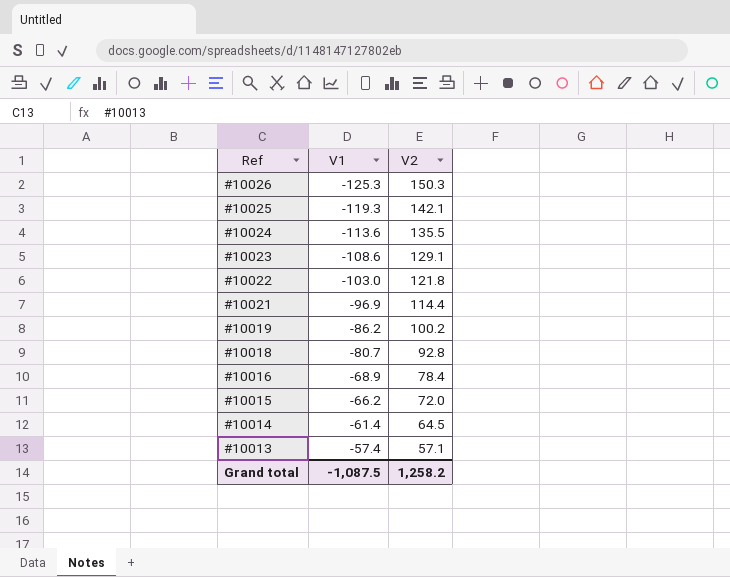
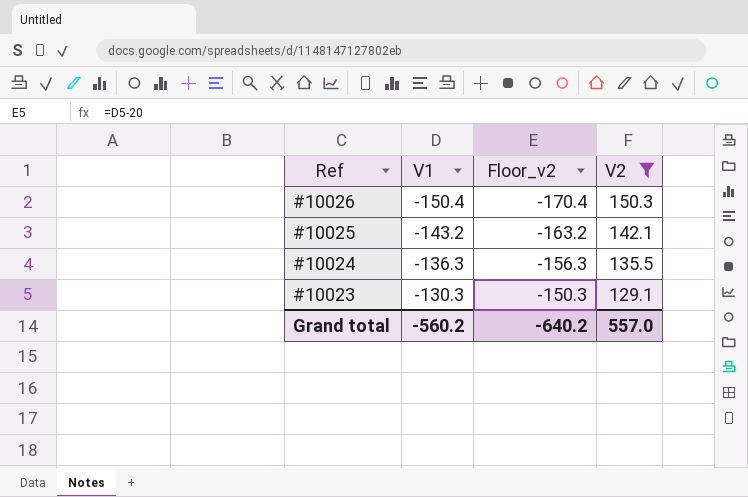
filter: none -> V2 >= 129.1
column Floor_v2 | formula: none -> [V1] - 20
#10026 | V1: -125.3 -> -150.4
#10025 | V1: -119.3 -> -143.2
#10024 | V1: -113.6 -> -136.3
#10023 | V1: -108.6 -> -130.3
Grand total | V1: -1,087.5 -> -560.2
Grand total | V2: 1,258.2 -> 557.0

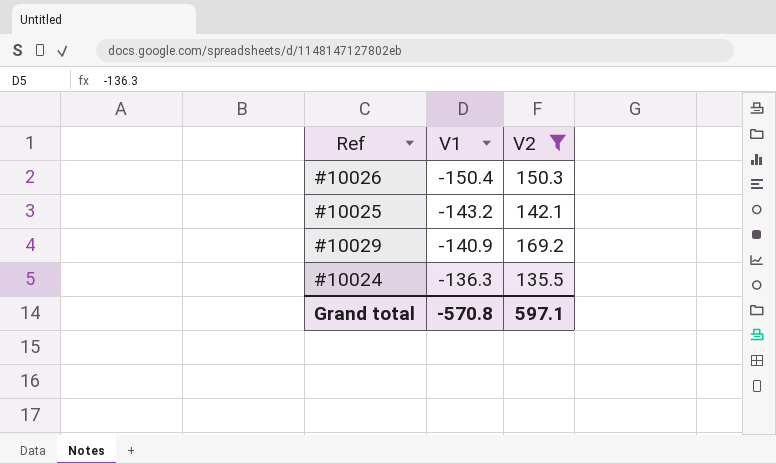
column Floor_v2 | formula: [V1] - 20 -> none
row #10023: -130.3 | -150.3 | 129.1 -> none
row #10029: none -> -140.9 | 169.2
Grand total | V1: -560.2 -> -570.8
Grand total | V2: 557.0 -> 597.1

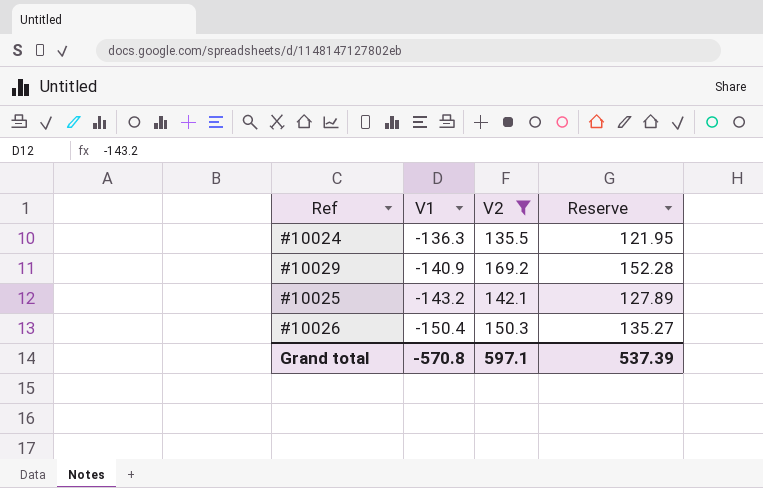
row order: V1 ascending -> V1 descending
column Reserve | formula: none -> [V2] * 0.9

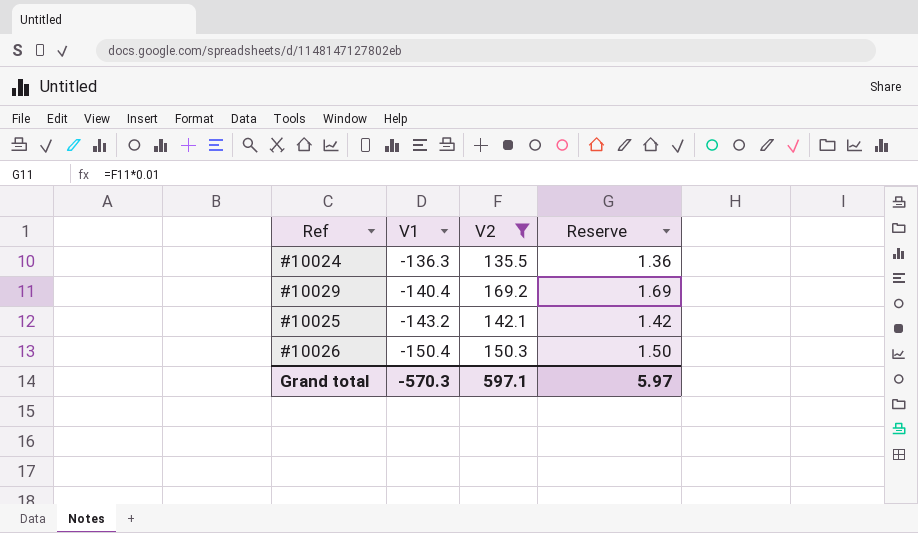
column Reserve | formula: [V2] * 0.9 -> [V2] * 0.01
#10029 | V1: -140.9 -> -140.4
Grand total | V1: -570.8 -> -570.3
Grand total | Reserve: 537.39 -> 5.97

